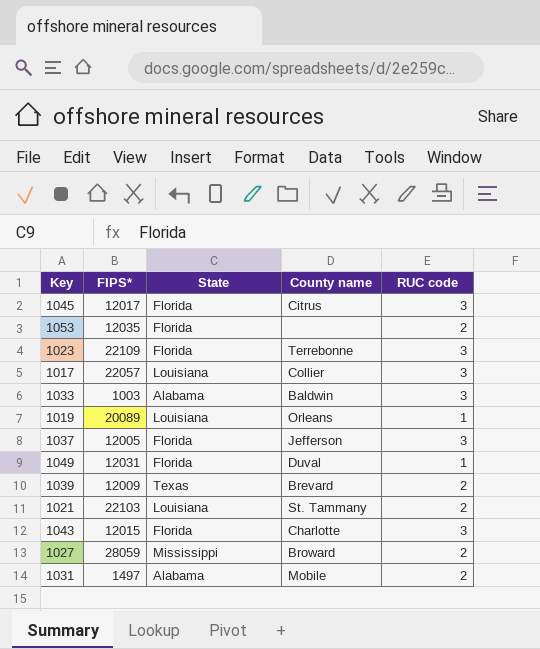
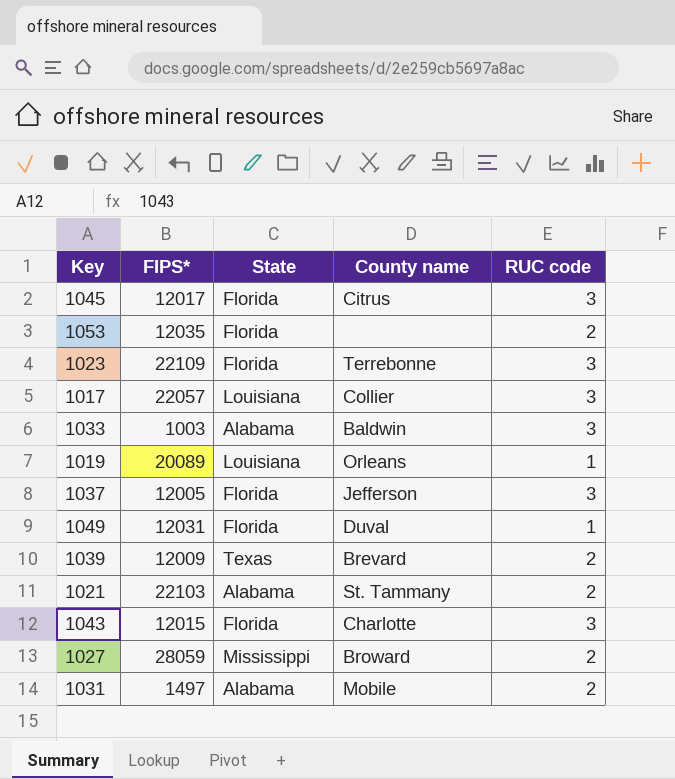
1021 | State: Louisiana -> Alabama

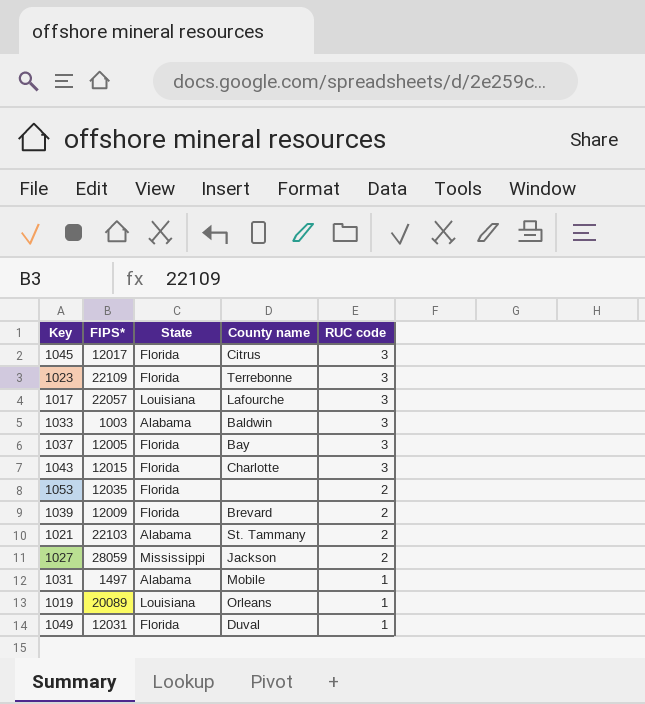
row order: none -> RUC code descending
1017 | County name: Collier -> Lafourche
1037 | County name: Jefferson -> Bay
1039 | State: Texas -> Florida
1027 | County name: Broward -> Jackson
1031 | RUC code: 2 -> 1

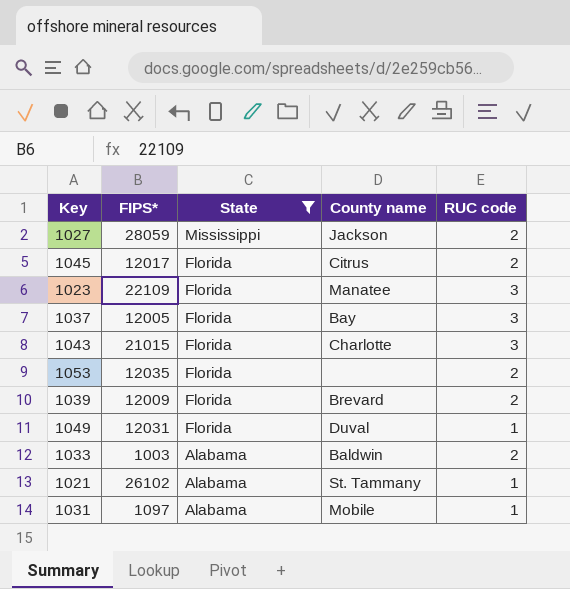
filter: none -> State != Louisiana
row order: RUC code descending -> State descending
1045 | RUC code: 3 -> 2
1023 | County name: Terrebonne -> Manatee
1043 | FIPS*: 12015 -> 21015
1033 | RUC code: 3 -> 2
1021 | FIPS*: 22103 -> 26102
1021 | RUC code: 2 -> 1
1031 | FIPS*: 1497 -> 1097

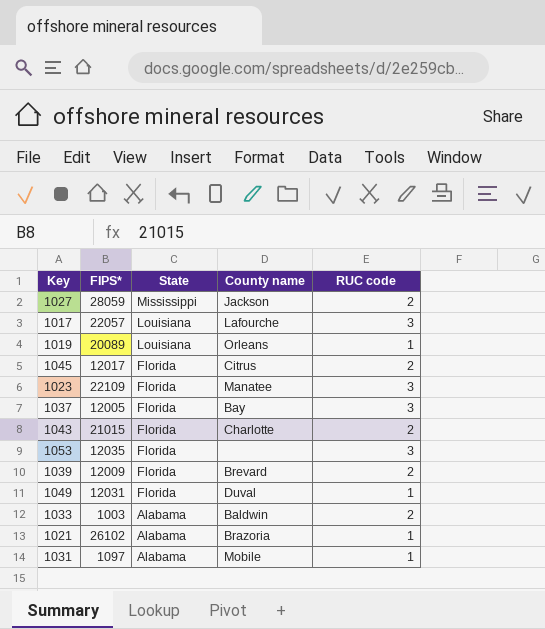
filter: State != Louisiana -> none
1043 | RUC code: 3 -> 2
1053 | RUC code: 2 -> 3
1021 | County name: St. Tammany -> Brazoria

